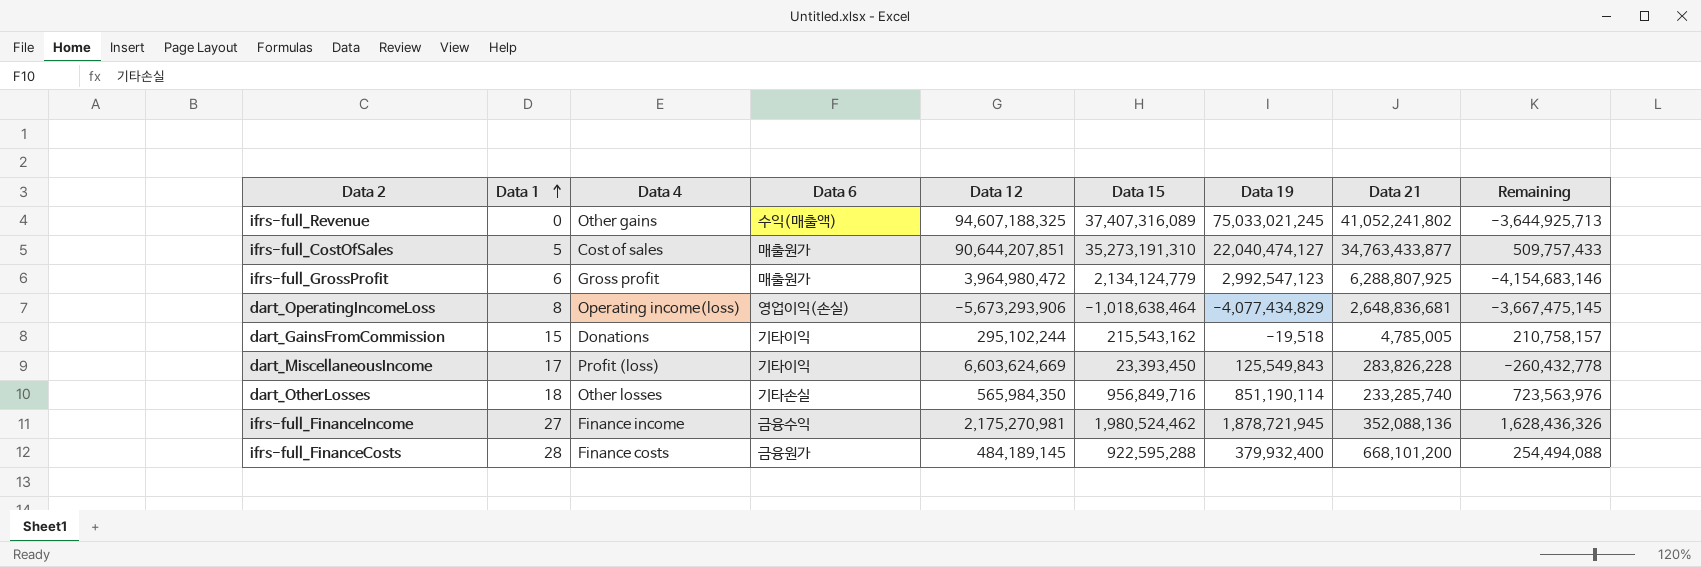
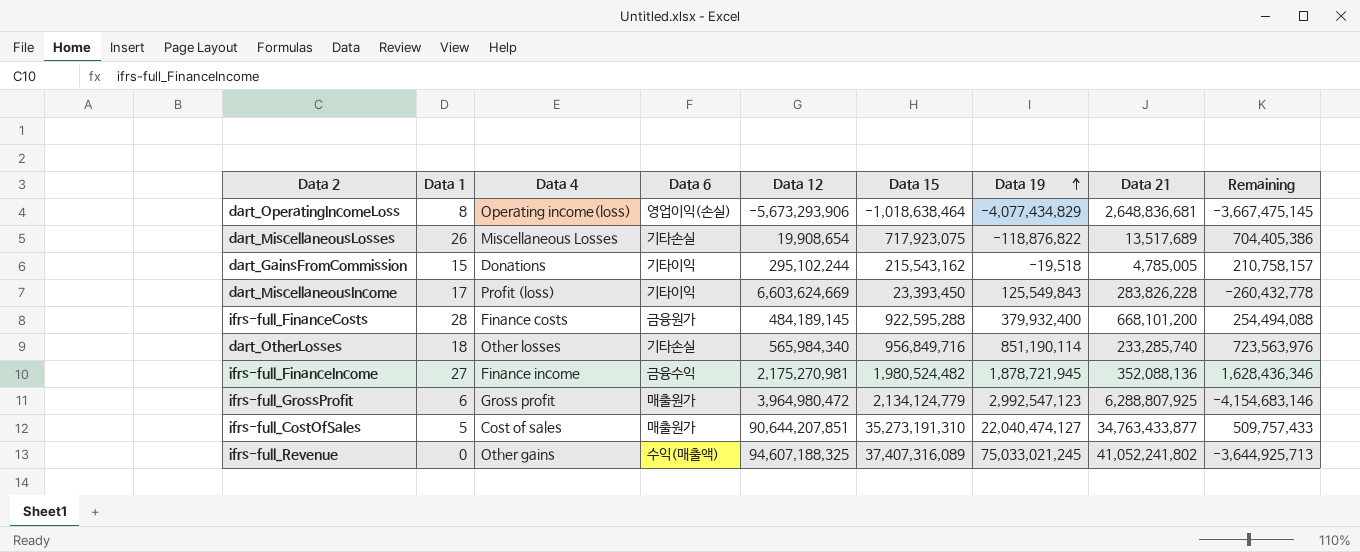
row order: Data 1 ascending -> Data 19 ascending
row dart_MiscellaneousLosses: none -> 26 | Miscellaneous Losses | 기타손실 | 19,908,654 | 717,923,075 | -118,876,822 | 13,517,689 | 704,405,386
dart_OtherLosses | Data 12: 565,984,350 -> 565,984,340
ifrs-full_FinanceIncome | Data 15: 1,980,524,462 -> 1,980,524,482
ifrs-full_FinanceIncome | Remaining: 1,628,436,326 -> 1,628,436,346

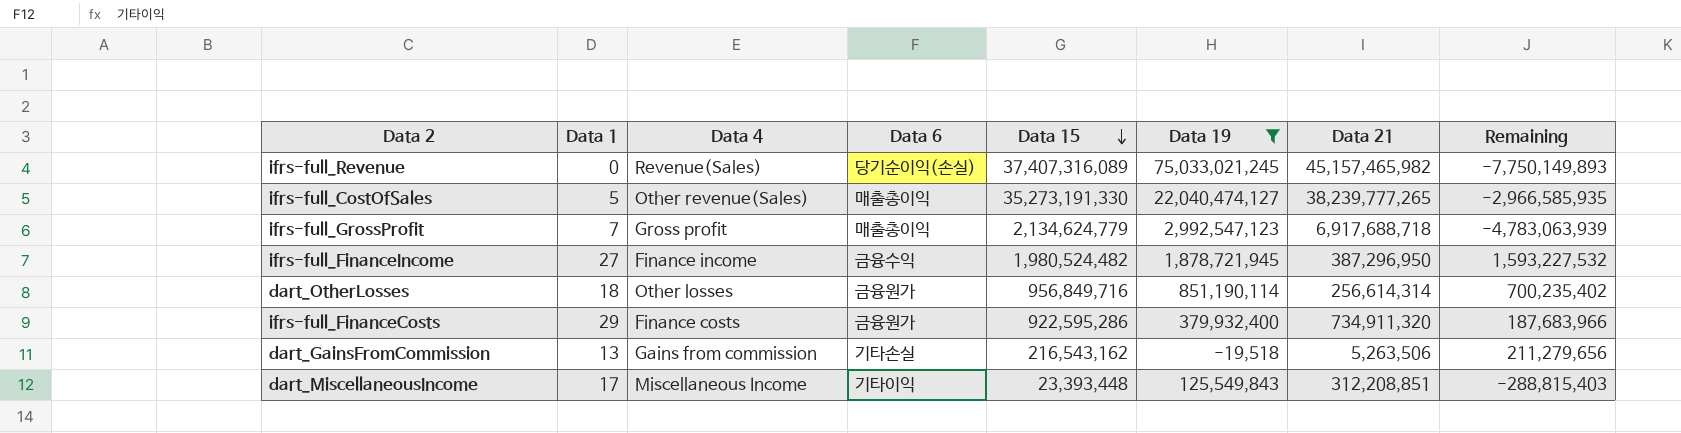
filter: none -> Data 19 >= -19,518
row order: Data 19 ascending -> Data 15 descending
column Data 12 | position: 5 -> none
ifrs-full_Revenue | Data 4: Other gains -> Revenue(Sales)
ifrs-full_Revenue | Data 6: 수익(매출액) -> 당기순이익(손실)
ifrs-full_Revenue | Data 21: 41,052,241,802 -> 45,157,465,982
ifrs-full_Revenue | Remaining: -3,644,925,713 -> -7,750,149,893
ifrs-full_CostOfSales | Data 4: Cost of sales -> Other revenue(Sales)
ifrs-full_CostOfSales | Data 6: 매출원가 -> 매출총이익
ifrs-full_CostOfSales | Data 15: 35,273,191,310 -> 35,273,191,330
ifrs-full_CostOfSales | Data 21: 34,763,433,877 -> 38,239,777,265
ifrs-full_CostOfSales | Remaining: 509,757,433 -> -2,966,585,935
ifrs-full_GrossProfit | Data 1: 6 -> 7
ifrs-full_GrossProfit | Data 6: 매출원가 -> 매출총이익
ifrs-full_GrossProfit | Data 15: 2,134,124,779 -> 2,134,624,779
ifrs-full_GrossProfit | Data 21: 6,288,807,925 -> 6,917,688,718
ifrs-full_GrossProfit | Remaining: -4,154,683,146 -> -4,783,063,939
ifrs-full_FinanceIncome | Data 21: 352,088,136 -> 387,296,950
ifrs-full_FinanceIncome | Remaining: 1,628,436,346 -> 1,593,227,532
dart_OtherLosses | Data 6: 기타손실 -> 금융원가
dart_OtherLosses | Data 21: 233,285,740 -> 256,614,314
dart_OtherLosses | Remaining: 723,563,976 -> 700,235,402
ifrs-full_FinanceCosts | Data 1: 28 -> 29
ifrs-full_FinanceCosts | Data 15: 922,595,288 -> 922,595,286
ifrs-full_FinanceCosts | Data 21: 668,101,200 -> 734,911,320
ifrs-full_FinanceCosts | Remaining: 254,494,088 -> 187,683,966
dart_GainsFromCommission | Data 1: 15 -> 13
dart_GainsFromCommission | Data 4: Donations -> Gains from commission
dart_GainsFromCommission | Data 6: 기타이익 -> 기타손실
dart_GainsFromCommission | Data 15: 215,543,162 -> 216,543,162
dart_GainsFromCommission | Data 21: 4,785,005 -> 5,263,506
dart_GainsFromCommission | Remaining: 210,758,157 -> 211,279,656
dart_MiscellaneousIncome | Data 4: Profit (loss) -> Miscellaneous Income
dart_MiscellaneousIncome | Data 15: 23,393,450 -> 23,393,448
dart_MiscellaneousIncome | Data 21: 283,826,228 -> 312,208,851
dart_MiscellaneousIncome | Remaining: -260,432,778 -> -288,815,403

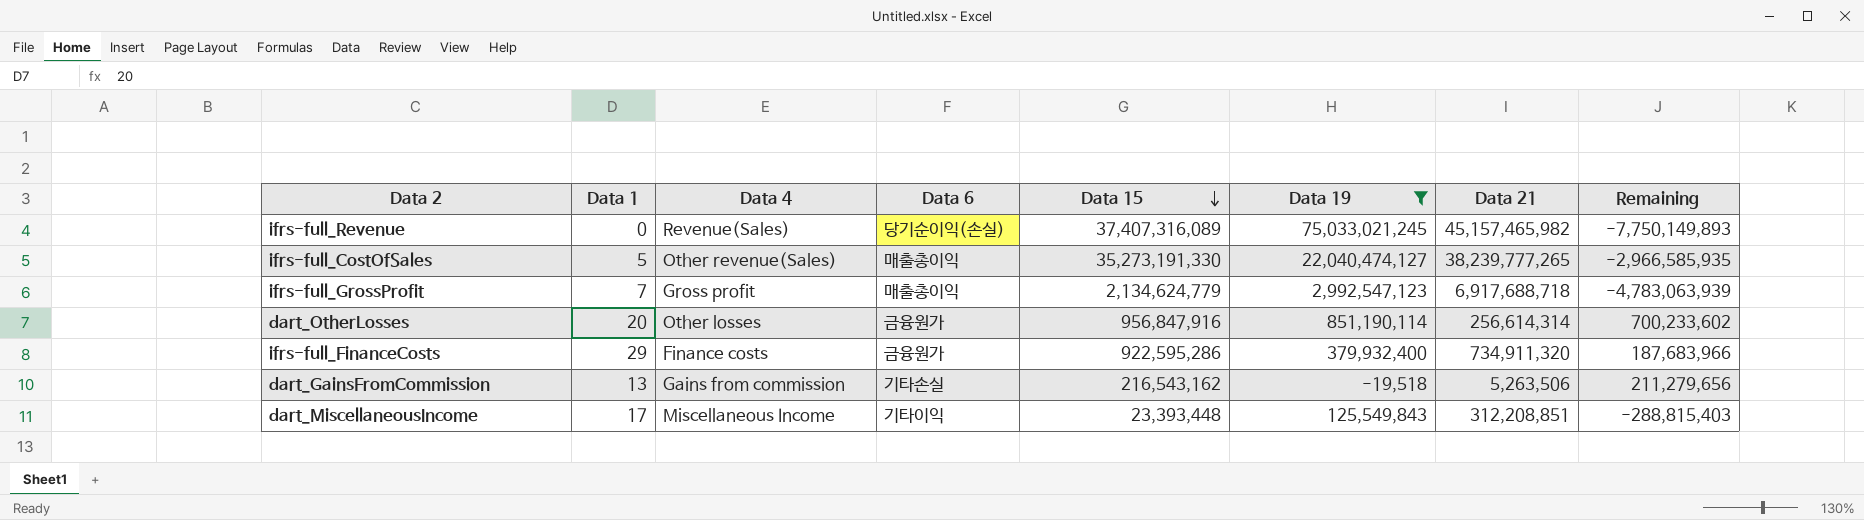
row ifrs-full_FinanceIncome: 27 | Finance income | 금융수익 | 1,980,524,482 | 1,878,721,945 | 387,296,950 | 1,593,227,532 -> none
dart_OtherLosses | Data 1: 18 -> 20
dart_OtherLosses | Data 15: 956,849,716 -> 956,847,916
dart_OtherLosses | Remaining: 700,235,402 -> 700,233,602

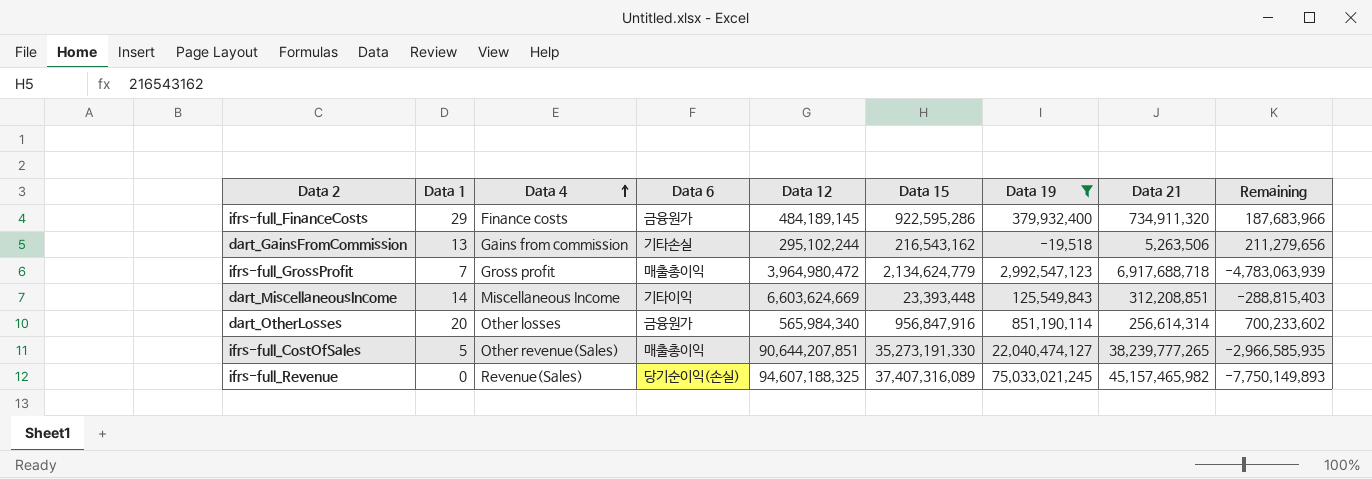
row order: Data 15 descending -> Data 4 ascending
column Data 12 | position: none -> 5
dart_MiscellaneousIncome | Data 1: 17 -> 14

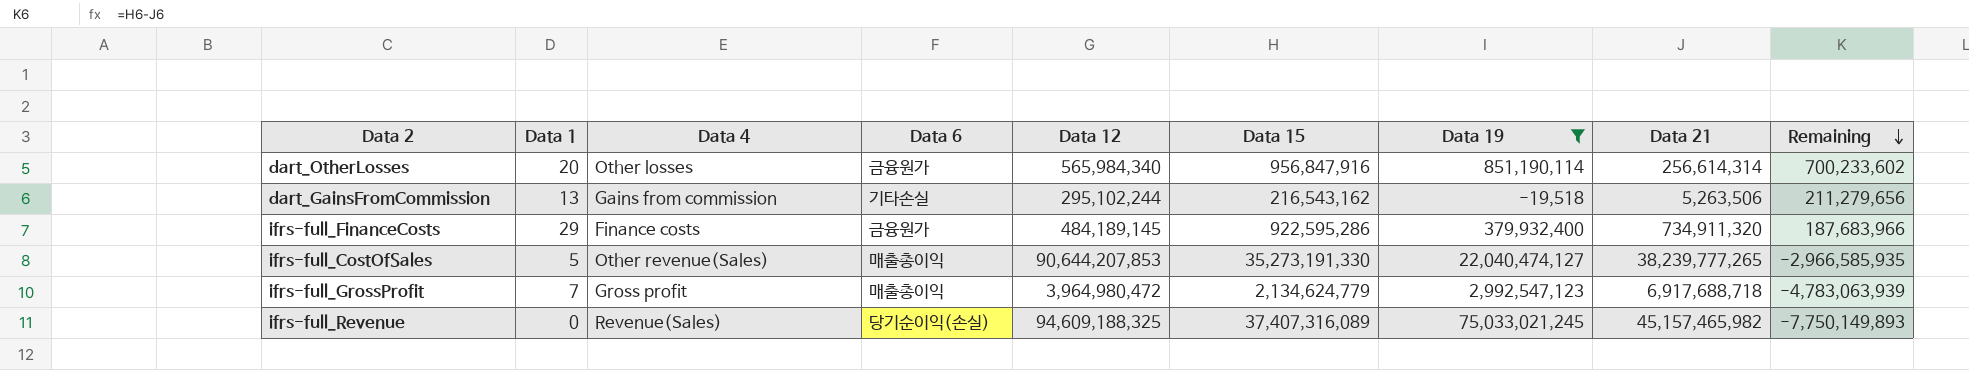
row order: Data 4 ascending -> Remaining descending
row dart_MiscellaneousIncome: 14 | Miscellaneous Income | 기타이익 | 6,603,624,669 | 23,393,448 | 125,549,843 | 312,208,851 | -288,815,403 -> none
ifrs-full_CostOfSales | Data 12: 90,644,207,851 -> 90,644,207,853
ifrs-full_Revenue | Data 12: 94,607,188,325 -> 94,609,188,325

